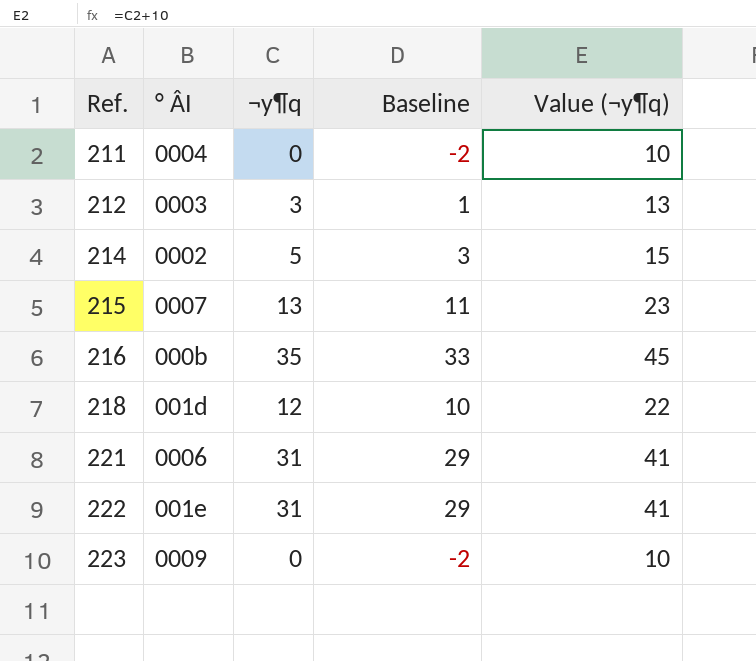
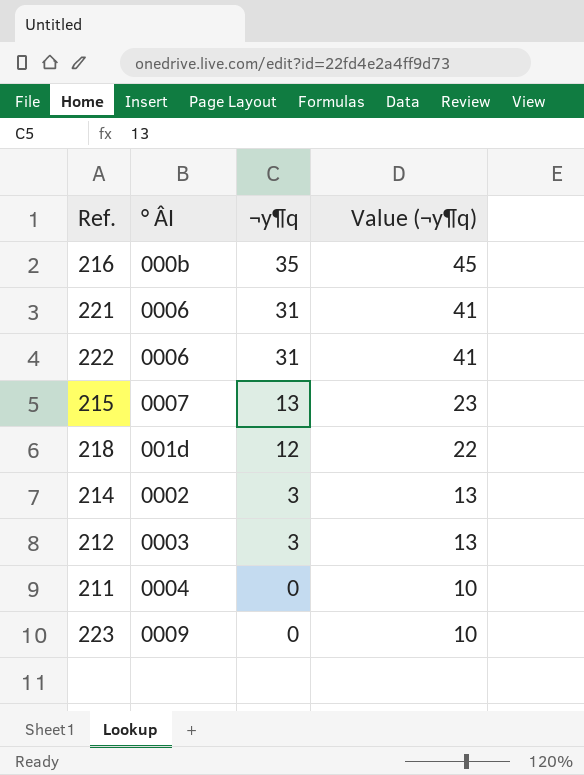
row order: Ref. ascending -> ¬y¶q descending
column Baseline | formula: [¬y¶q] - 2 -> none
222 | ° ÂI: 001e -> 0006
214 | ¬y¶q: 5 -> 3
214 | Value (¬y¶q): 15 -> 13

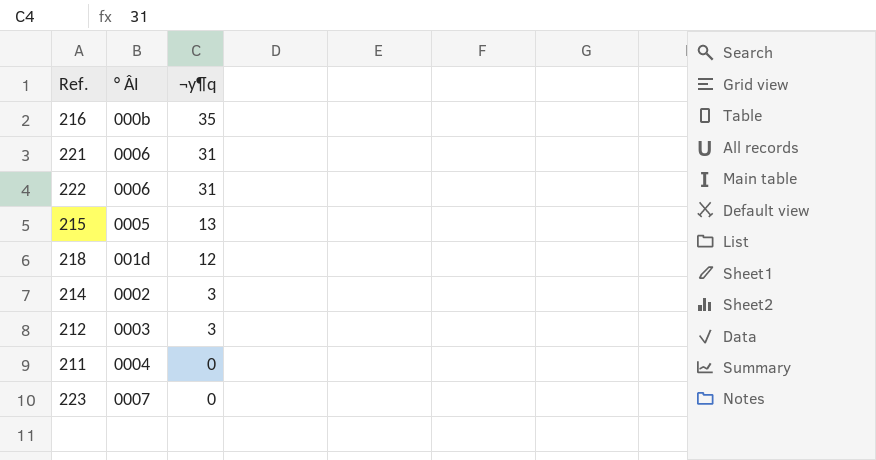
column Value (¬y¶q) | formula: [¬y¶q] + 10 -> none
215 | ° ÂI: 0007 -> 0005
223 | ° ÂI: 0009 -> 0007

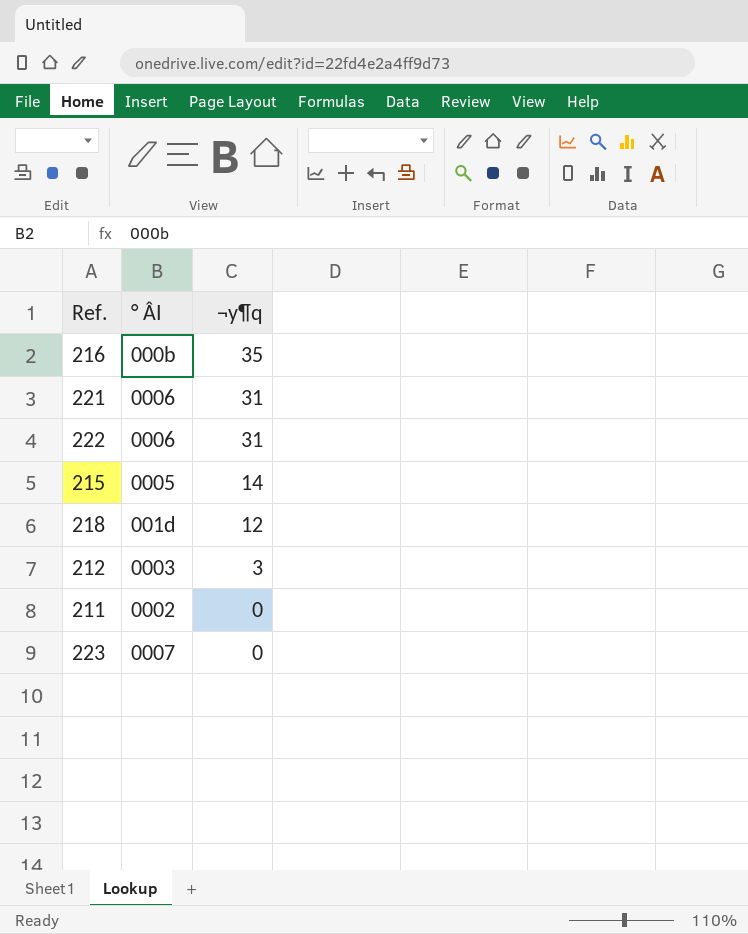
row 214: 0002 | 3 -> none
215 | ¬y¶q: 13 -> 14
211 | ° ÂI: 0004 -> 0002

